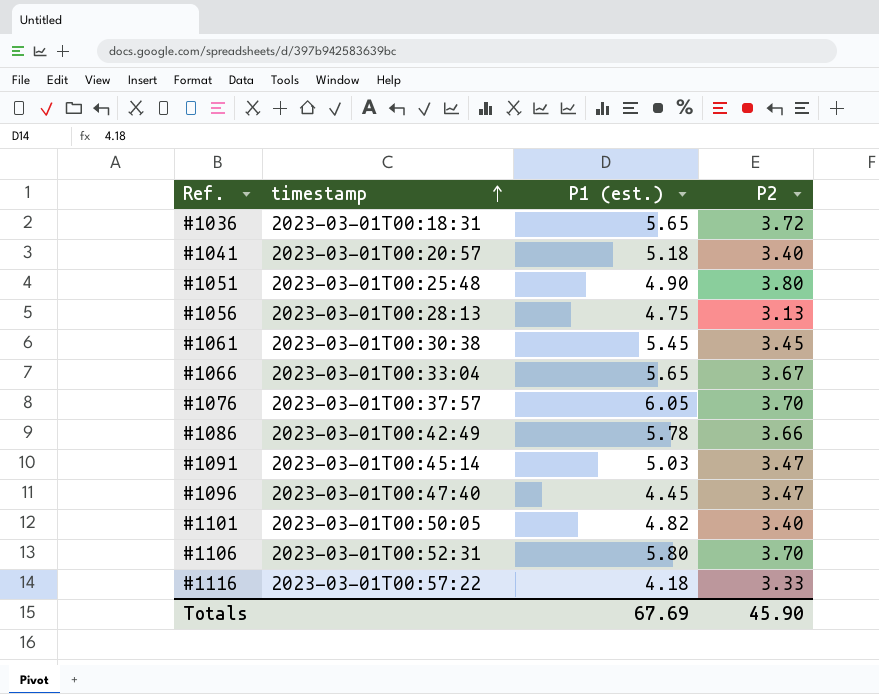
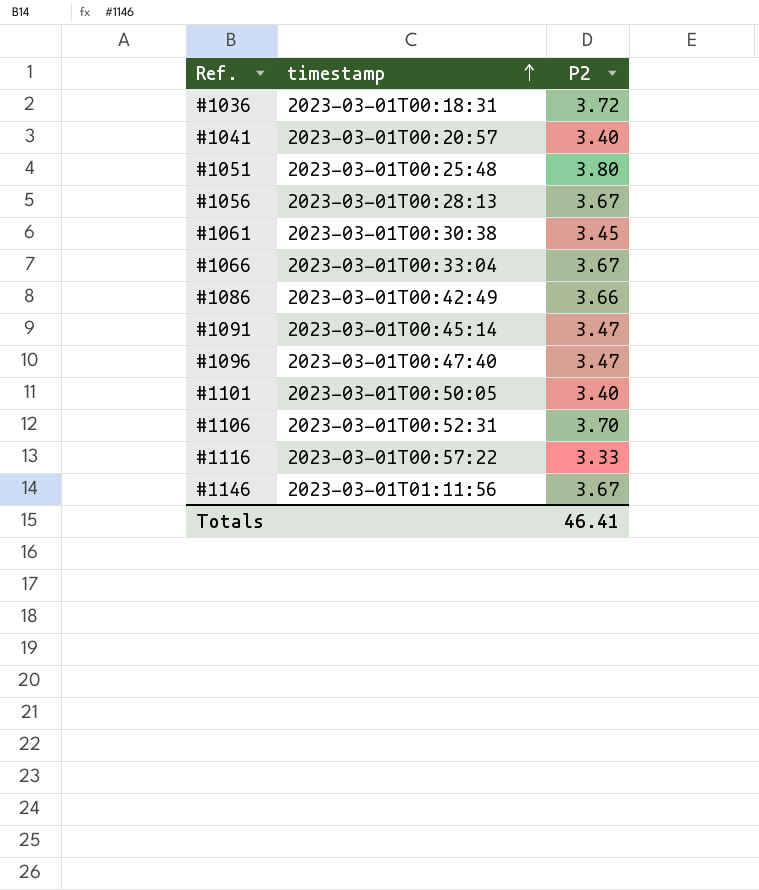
column P1 (est.) | position: 3 -> none
row #1076: 2023-03-01T00:37:57 | 6.05 | 3.70 -> none
#1056 | P2: 3.13 -> 3.67
row #1146: none -> 2023-03-01T01:11:56 | 3.67
Totals | P2: 45.90 -> 46.41

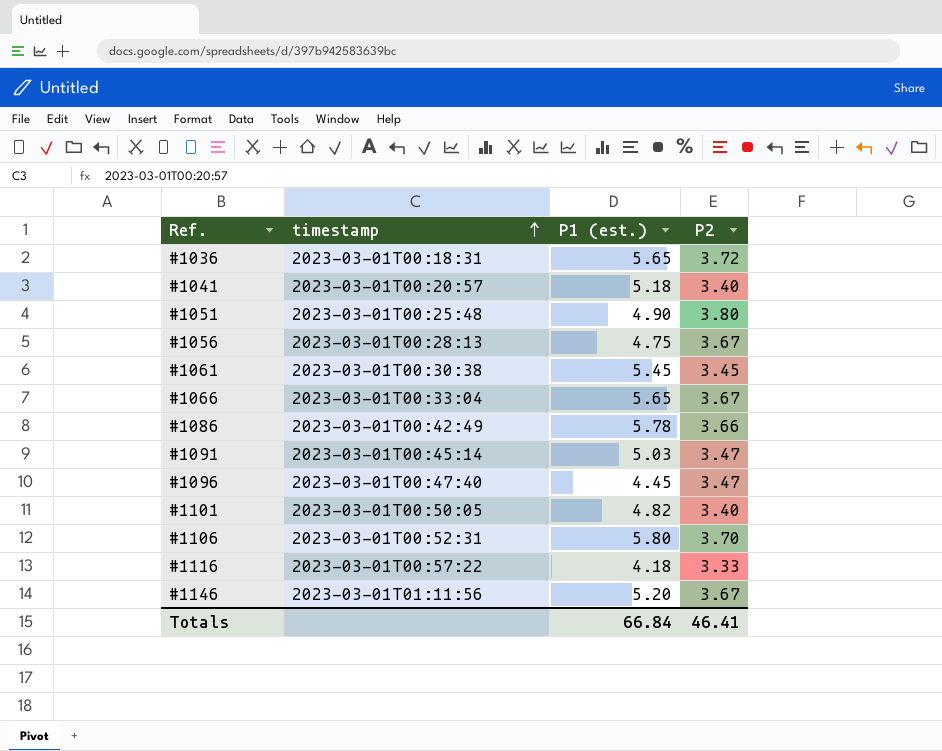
column P1 (est.) | position: none -> 3

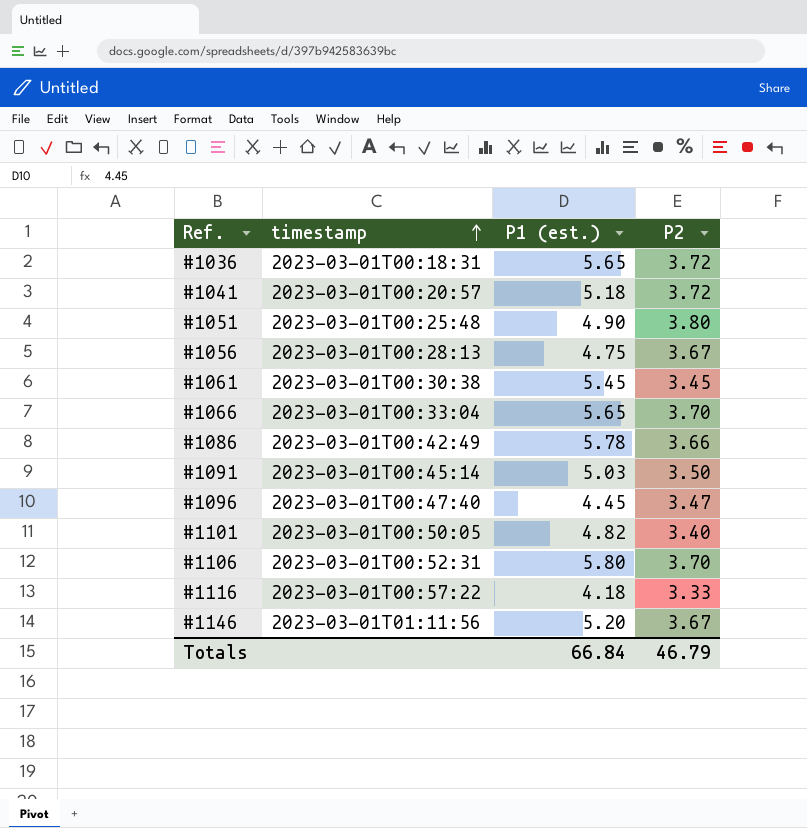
#1041 | P2: 3.40 -> 3.72
#1066 | P2: 3.67 -> 3.70
#1091 | P2: 3.47 -> 3.50
Totals | P2: 46.41 -> 46.79

